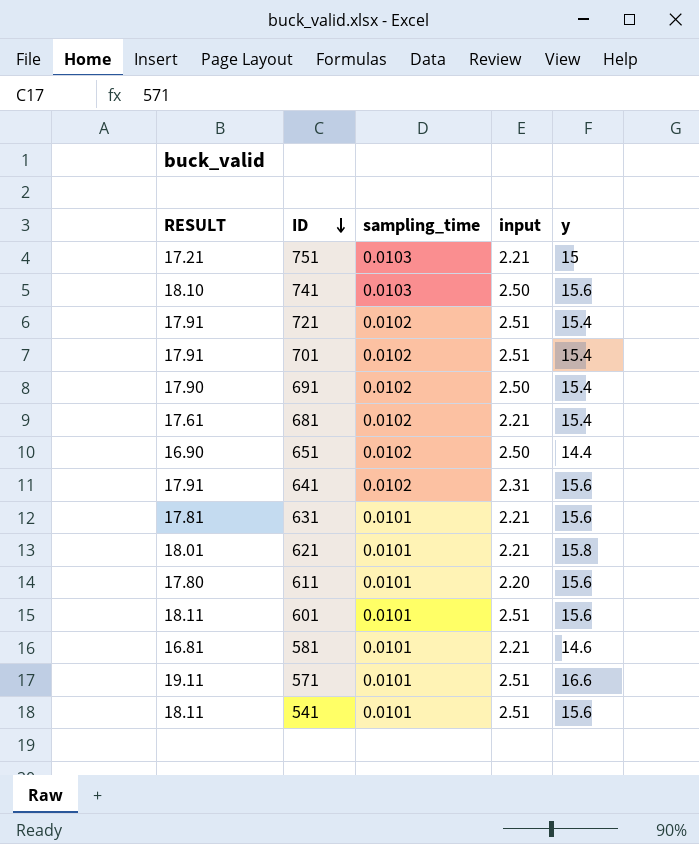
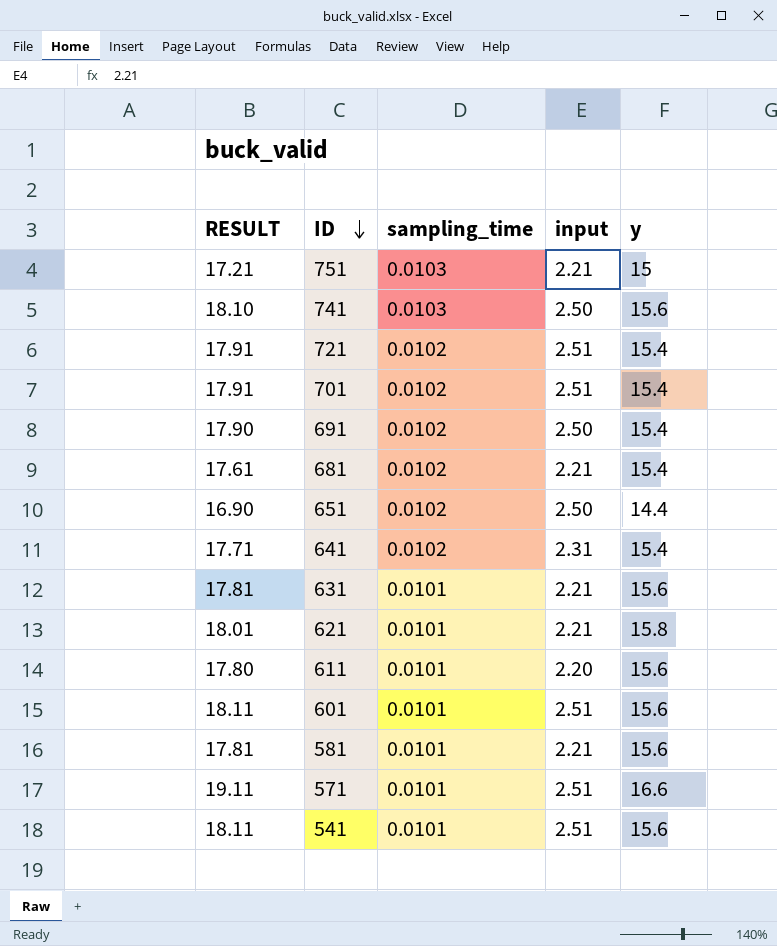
641 | RESULT: 17.91 -> 17.71
641 | y: 15.6 -> 15.4
581 | RESULT: 16.81 -> 17.81
581 | y: 14.6 -> 15.6

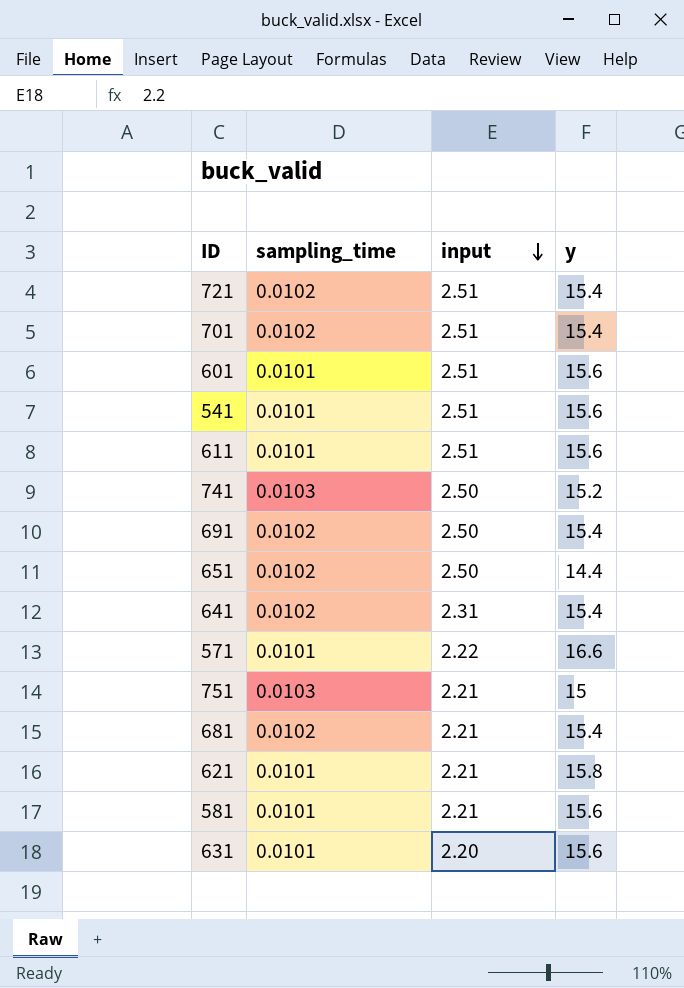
row order: ID descending -> input descending
column RESULT | formula: [input] + [y] -> none
611 | input: 2.20 -> 2.51
741 | y: 15.6 -> 15.2
571 | input: 2.51 -> 2.22
631 | input: 2.21 -> 2.20

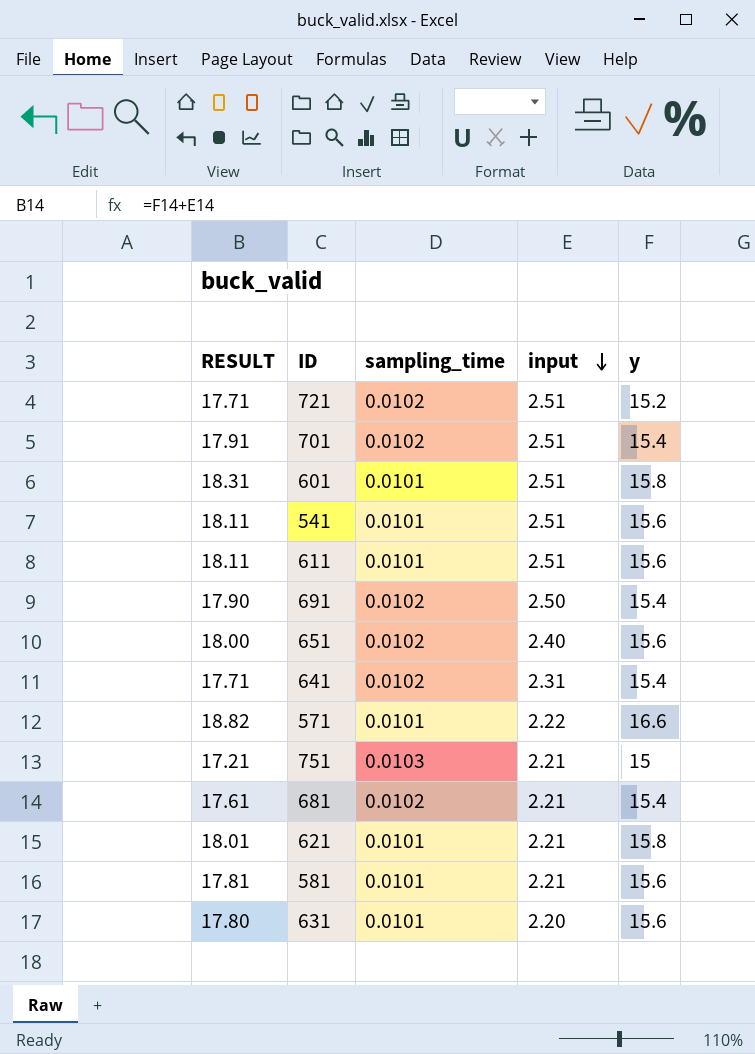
column RESULT | formula: none -> [input] + [y]
row 741: 0.0103 | 2.50 | 15.2 -> none
721 | y: 15.4 -> 15.2
601 | y: 15.6 -> 15.8
651 | input: 2.50 -> 2.40
651 | y: 14.4 -> 15.6

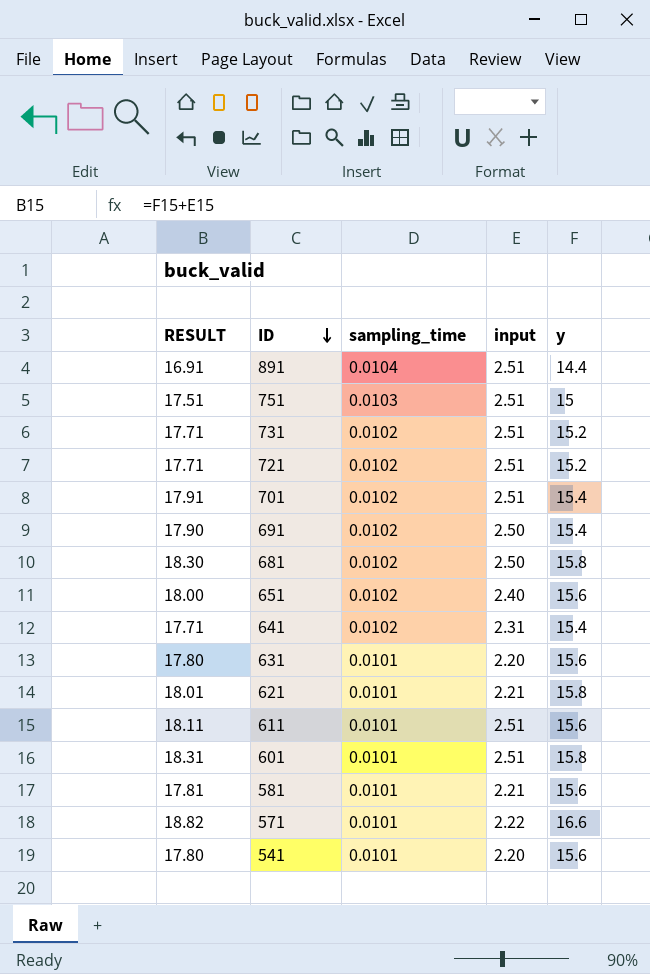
row order: input descending -> ID descending
row 891: none -> 16.91 | 0.0104 | 2.51 | 14.4
751 | RESULT: 17.21 -> 17.51
751 | input: 2.21 -> 2.51
row 731: none -> 17.71 | 0.0102 | 2.51 | 15.2
681 | RESULT: 17.61 -> 18.30
681 | input: 2.21 -> 2.50
681 | y: 15.4 -> 15.8
541 | RESULT: 18.11 -> 17.80
541 | input: 2.51 -> 2.20

